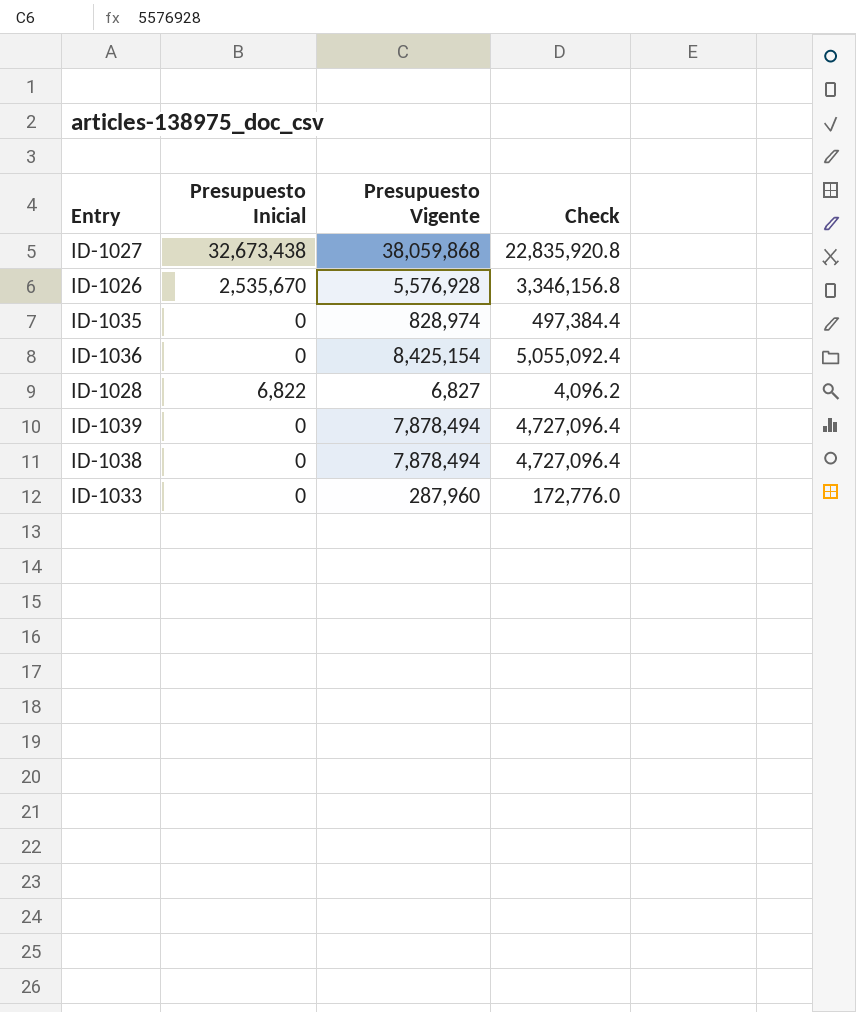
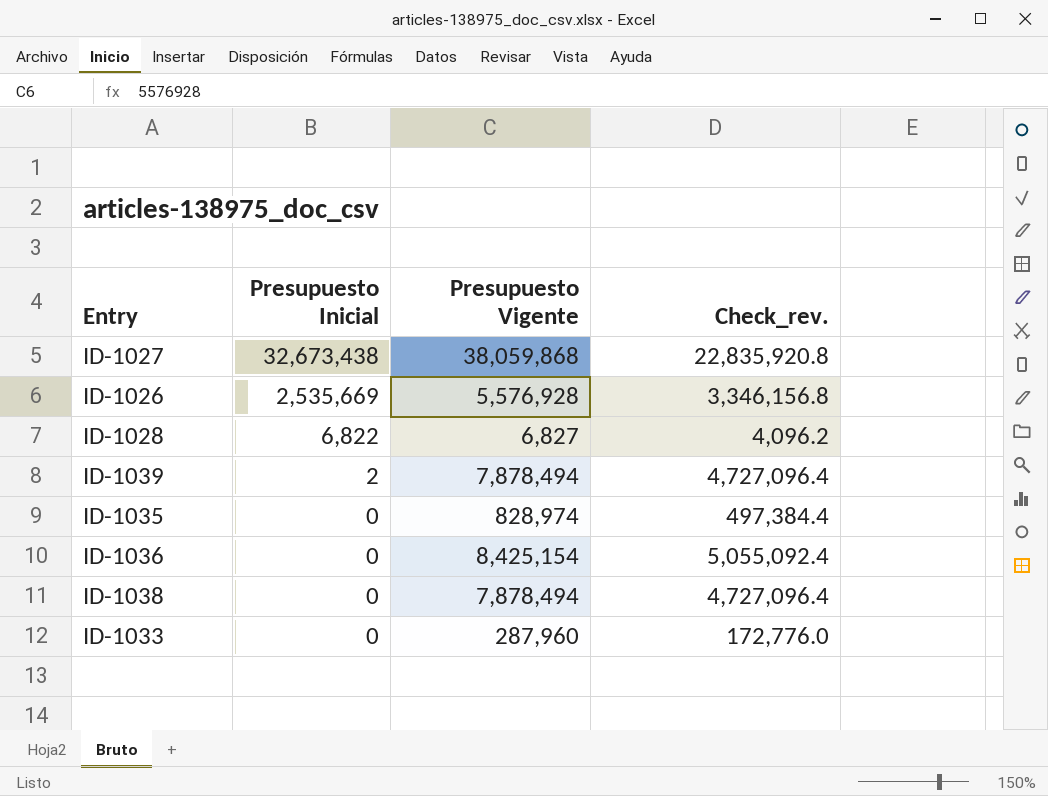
row order: none -> Presupuesto Inicial descending
column name: Check -> Check_rev.
ID-1026 | Presupuesto Inicial: 2,535,670 -> 2,535,669
ID-1039 | Presupuesto Inicial: 0 -> 2

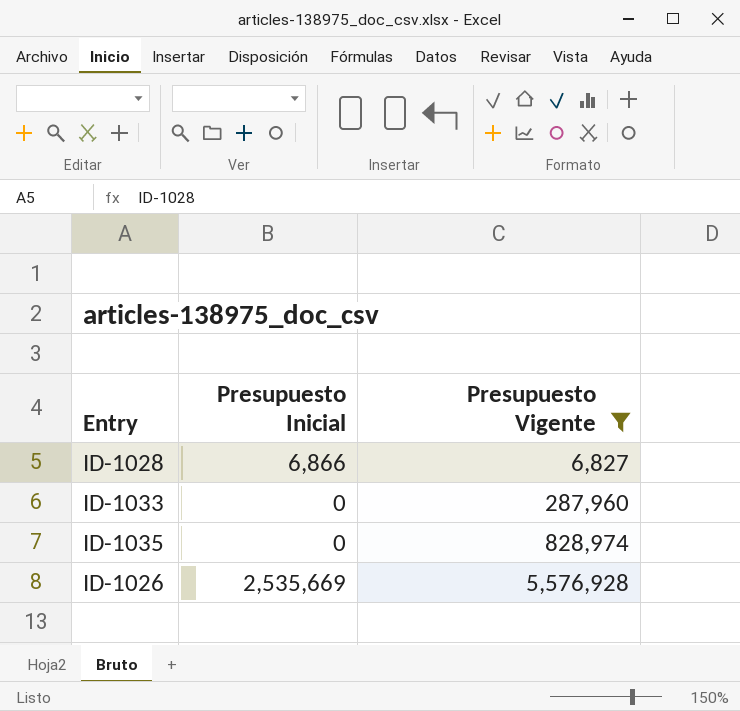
filter: none -> Presupuesto Vigente <= 5,576,928
row order: Presupuesto Inicial descending -> Presupuesto Vigente ascending
column Check_rev. | formula: [Presupuesto Vigente] * 0.6 -> none
ID-1028 | Presupuesto Inicial: 6,822 -> 6,866

